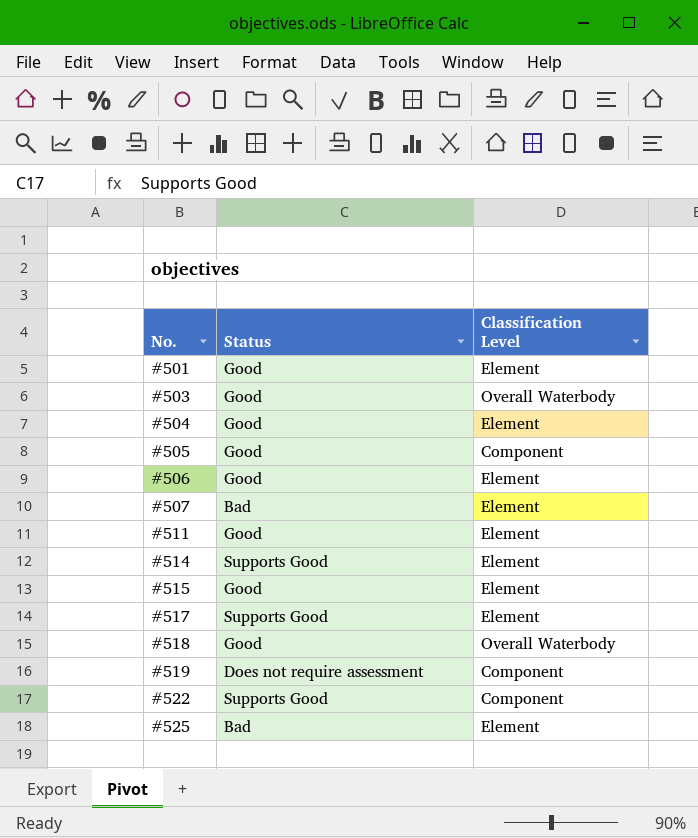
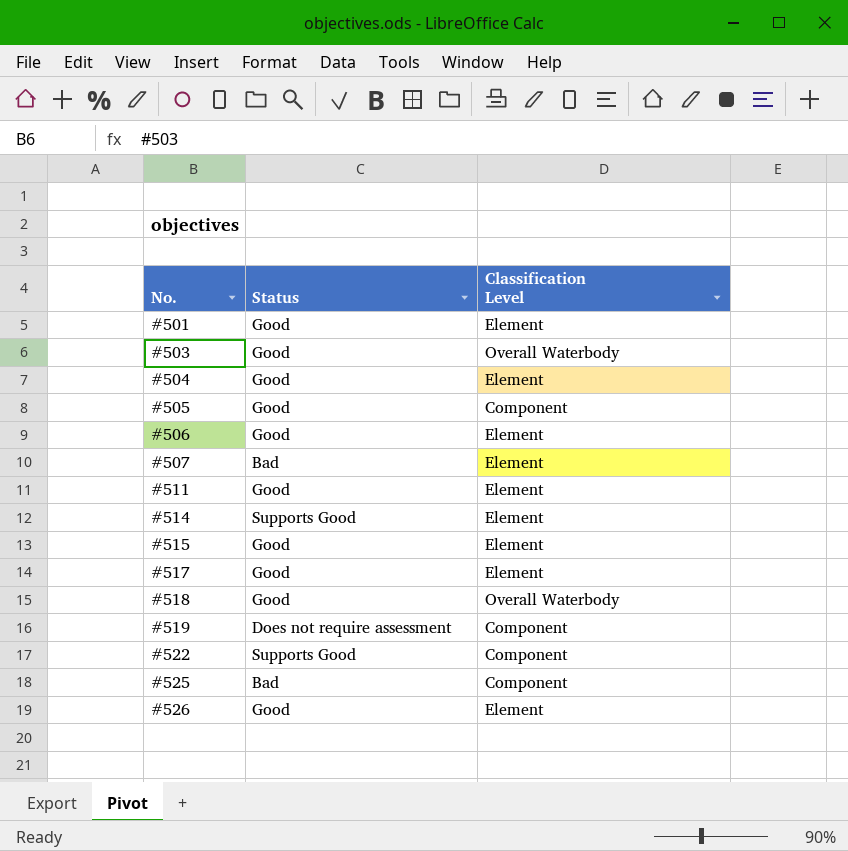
#517 | Status: Supports Good -> Good
#525 | Classification Level: Element -> Component
row #526: none -> Good | Element

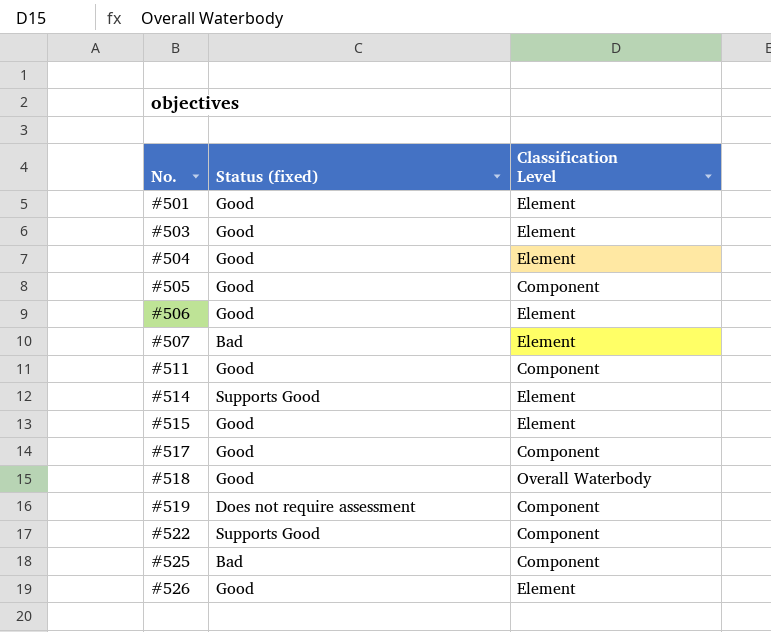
column name: Status -> Status (fixed)
#503 | Classification Level: Overall Waterbody -> Element
#511 | Classification Level: Element -> Component
#517 | Classification Level: Element -> Component

